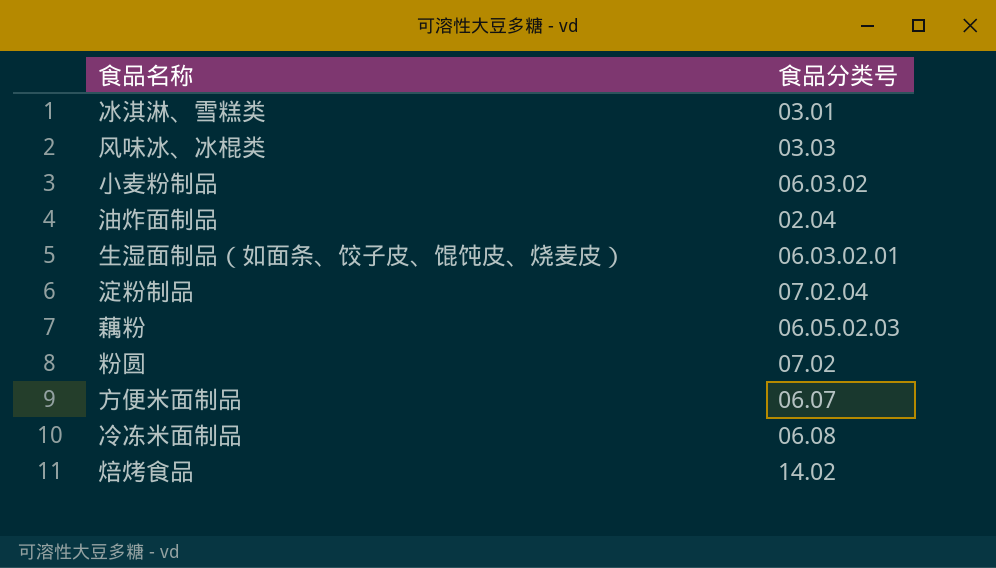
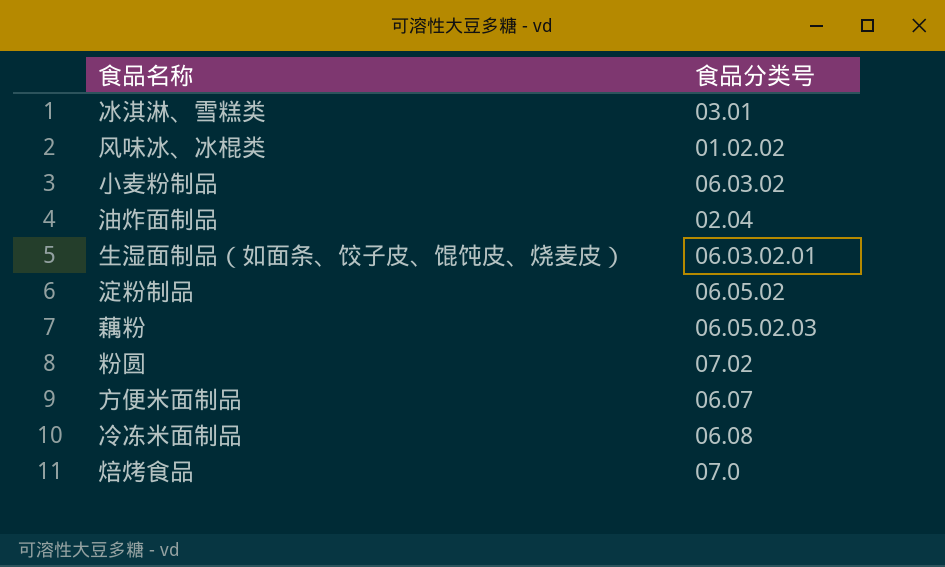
风味冰、冰棍类 | 食品分类号: 03.03 -> 01.02.02
淀粉制品 | 食品分类号: 07.02.04 -> 06.05.02
焙烤食品 | 食品分类号: 14.02 -> 07.0

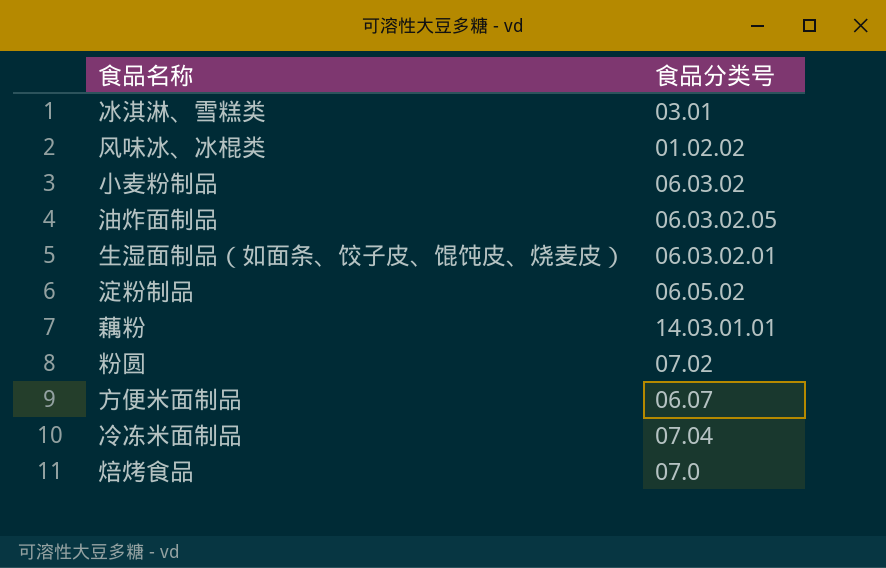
油炸面制品 | 食品分类号: 02.04 -> 06.03.02.05
藕粉 | 食品分类号: 06.05.02.03 -> 14.03.01.01
冷冻米面制品 | 食品分类号: 06.08 -> 07.04

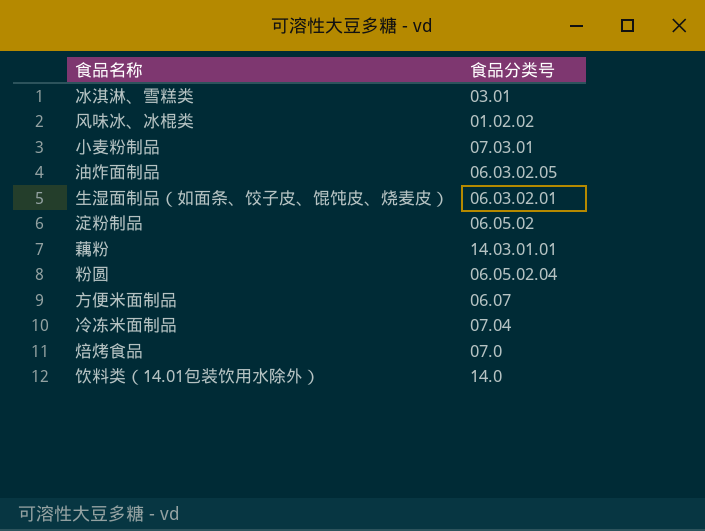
小麦粉制品 | 食品分类号: 06.03.02 -> 07.03.01
粉圆 | 食品分类号: 07.02 -> 06.05.02.04
row 饮料类（14.01包装饮用水除外）: none -> 14.0

